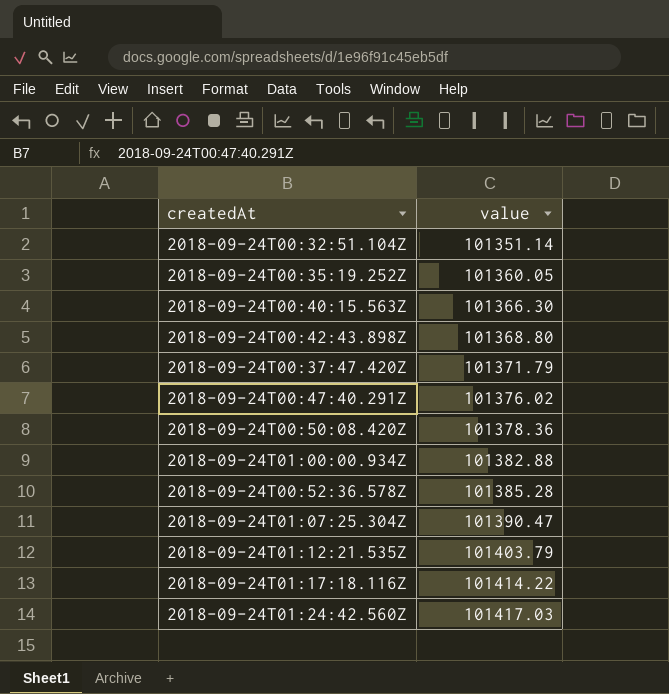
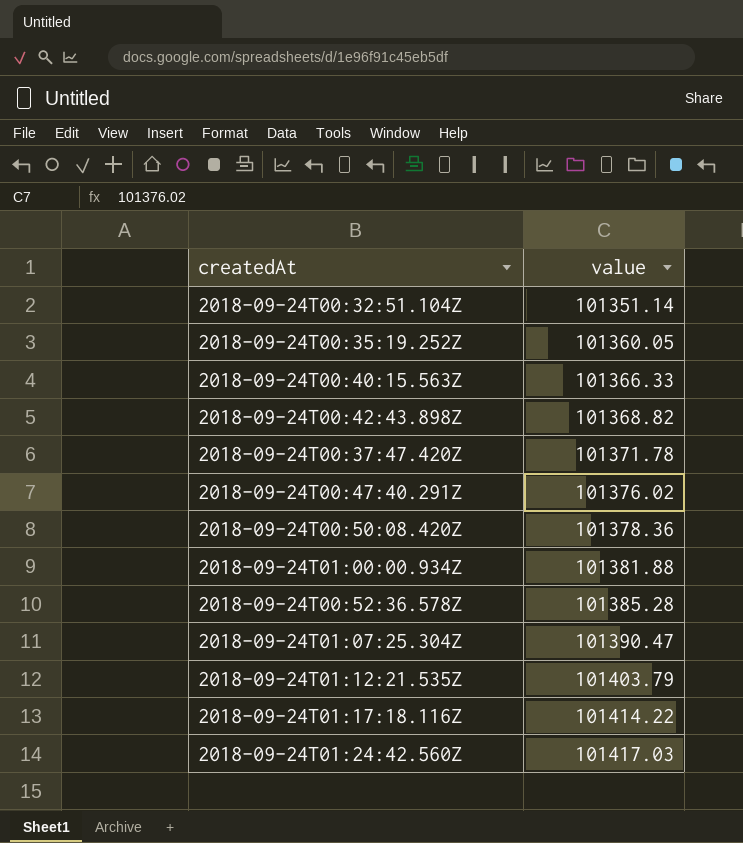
2018-09-24T00:40:15.563Z | value: 101366.30 -> 101366.33
2018-09-24T00:42:43.898Z | value: 101368.80 -> 101368.82
2018-09-24T00:37:47.420Z | value: 101371.79 -> 101371.78
2018-09-24T01:00:00.934Z | value: 101382.88 -> 101381.88

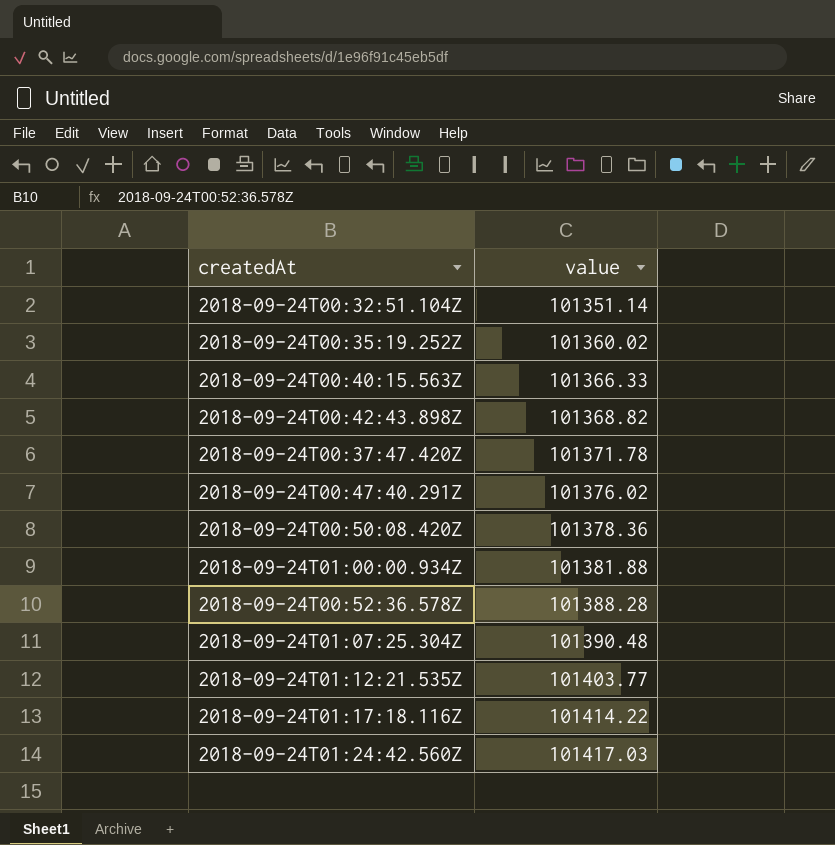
2018-09-24T00:35:19.252Z | value: 101360.05 -> 101360.02
2018-09-24T00:52:36.578Z | value: 101385.28 -> 101388.28
2018-09-24T01:07:25.304Z | value: 101390.47 -> 101390.48
2018-09-24T01:12:21.535Z | value: 101403.79 -> 101403.77

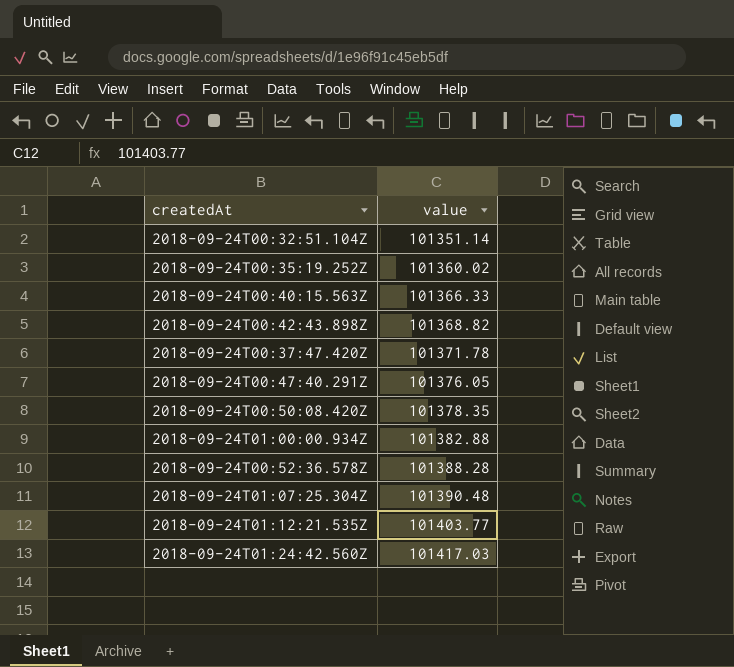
row 2018-09-24T01:17:18.116Z: 101414.22 -> none
2018-09-24T00:47:40.291Z | value: 101376.02 -> 101376.05
2018-09-24T00:50:08.420Z | value: 101378.36 -> 101378.35
2018-09-24T01:00:00.934Z | value: 101381.88 -> 101382.88

